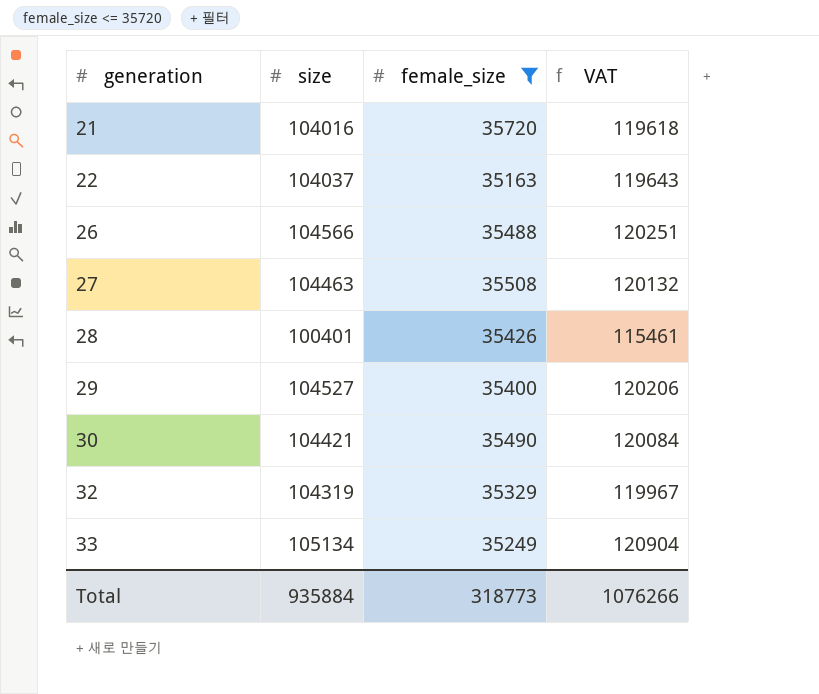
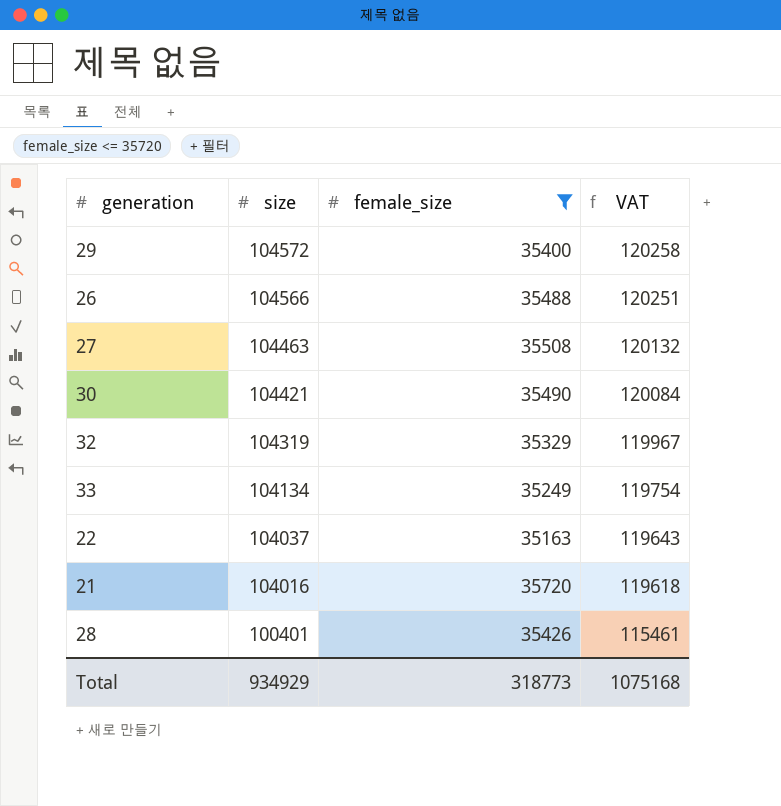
row order: generation ascending -> size descending
29 | size: 104527 -> 104572
29 | VAT: 120206 -> 120258
33 | size: 105134 -> 104134
33 | VAT: 120904 -> 119754
Total | size: 935884 -> 934929
Total | VAT: 1076266 -> 1075168

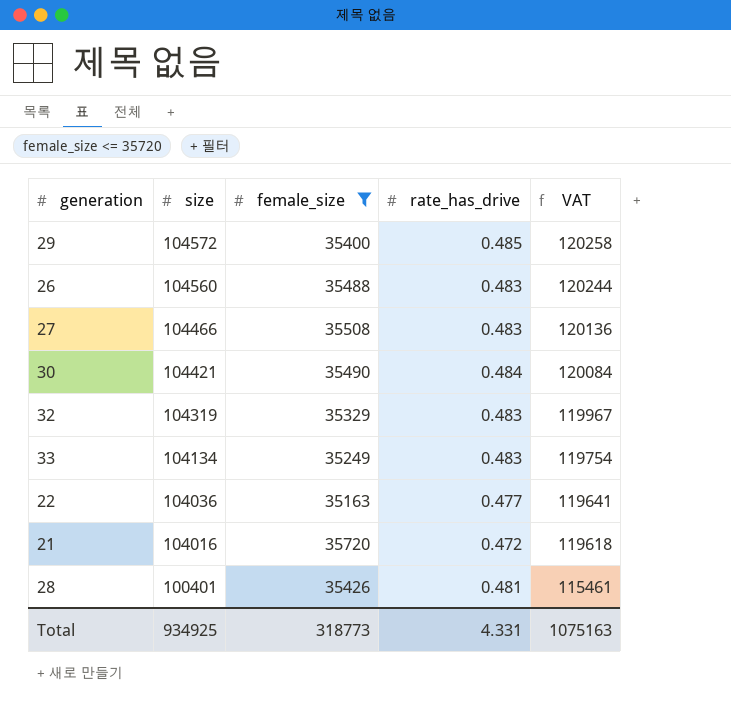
column rate_has_drive | position: none -> 4
26 | size: 104566 -> 104560
26 | VAT: 120251 -> 120244
27 | size: 104463 -> 104466
27 | VAT: 120132 -> 120136
22 | size: 104037 -> 104036
22 | VAT: 119643 -> 119641
Total | size: 934929 -> 934925
Total | VAT: 1075168 -> 1075163

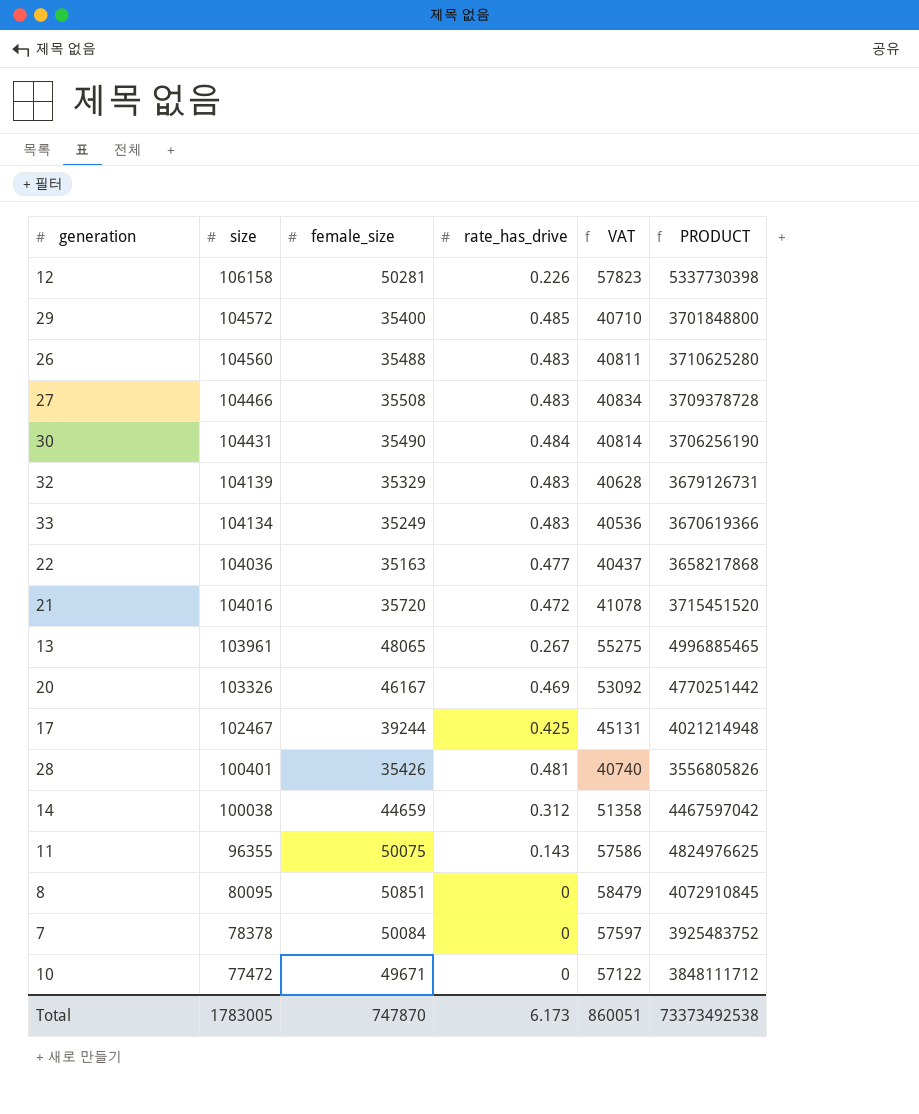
filter: female_size <= 35720 -> none
column VAT | formula: [size] * 1.15 -> [female_size] * 1.15
column PRODUCT | formula: none -> [size] * [female_size]
30 | size: 104421 -> 104431
32 | size: 104319 -> 104139
Total | size: 934925 -> 1783005
Total | female_size: 318773 -> 747870
Total | rate_has_drive: 4.331 -> 6.173
Total | VAT: 1075163 -> 860051

